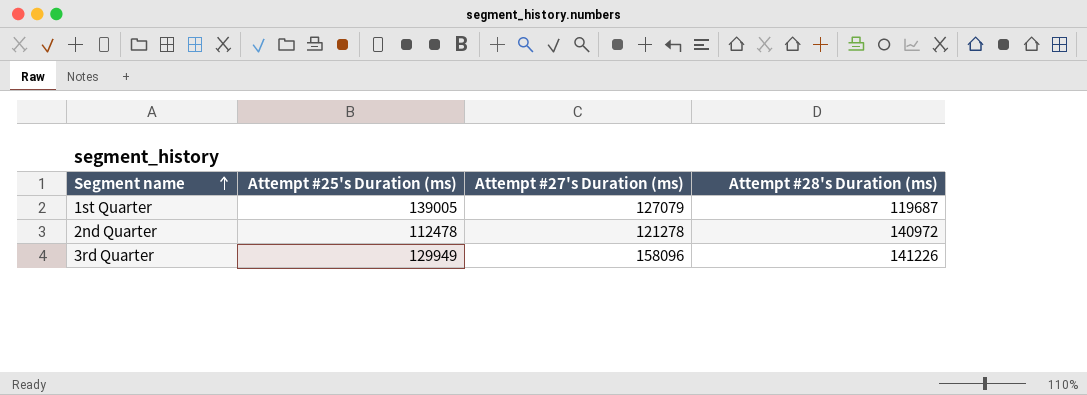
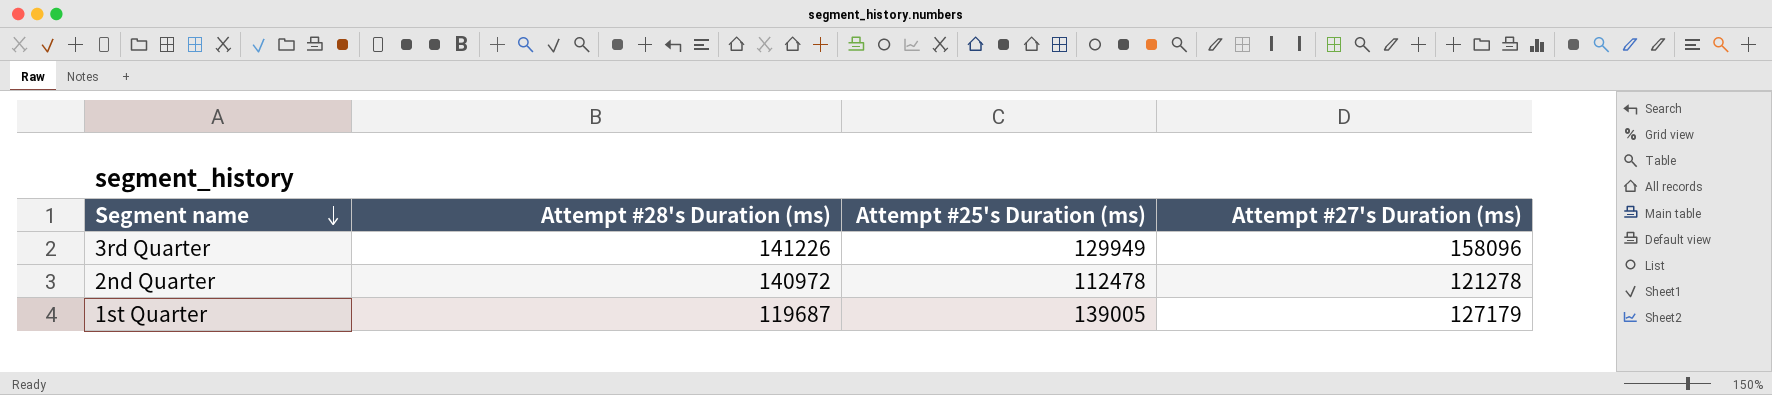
row order: Segment name ascending -> Segment name descending
column Attempt #28's Duration (ms) | position: 4 -> 2
1st Quarter | Attempt #27's Duration (ms): 127079 -> 127179

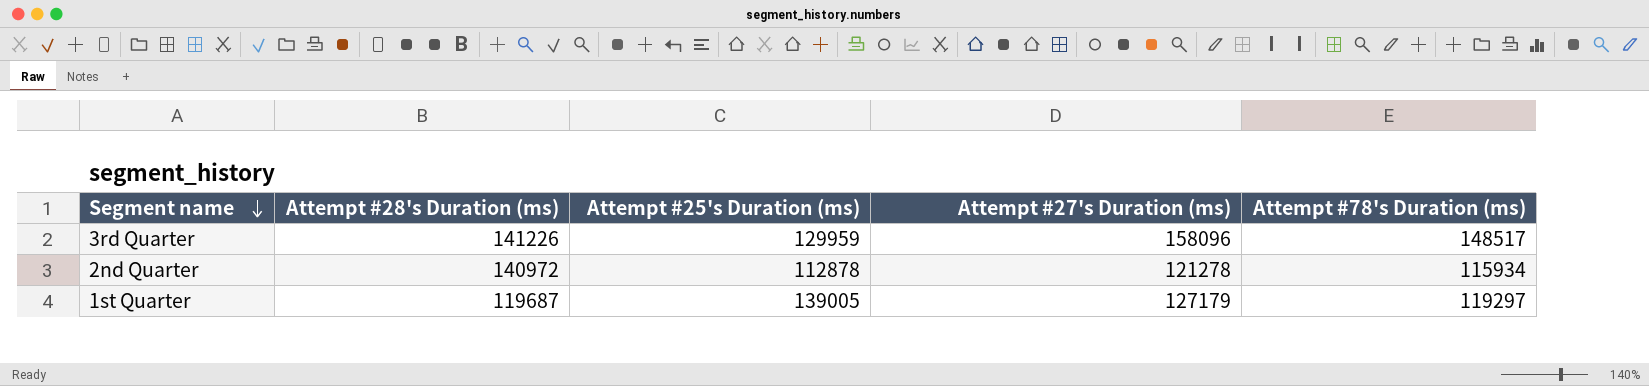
column Attempt #78's Duration (ms) | position: none -> 5
3rd Quarter | Attempt #25's Duration (ms): 129949 -> 129959
2nd Quarter | Attempt #25's Duration (ms): 112478 -> 112878

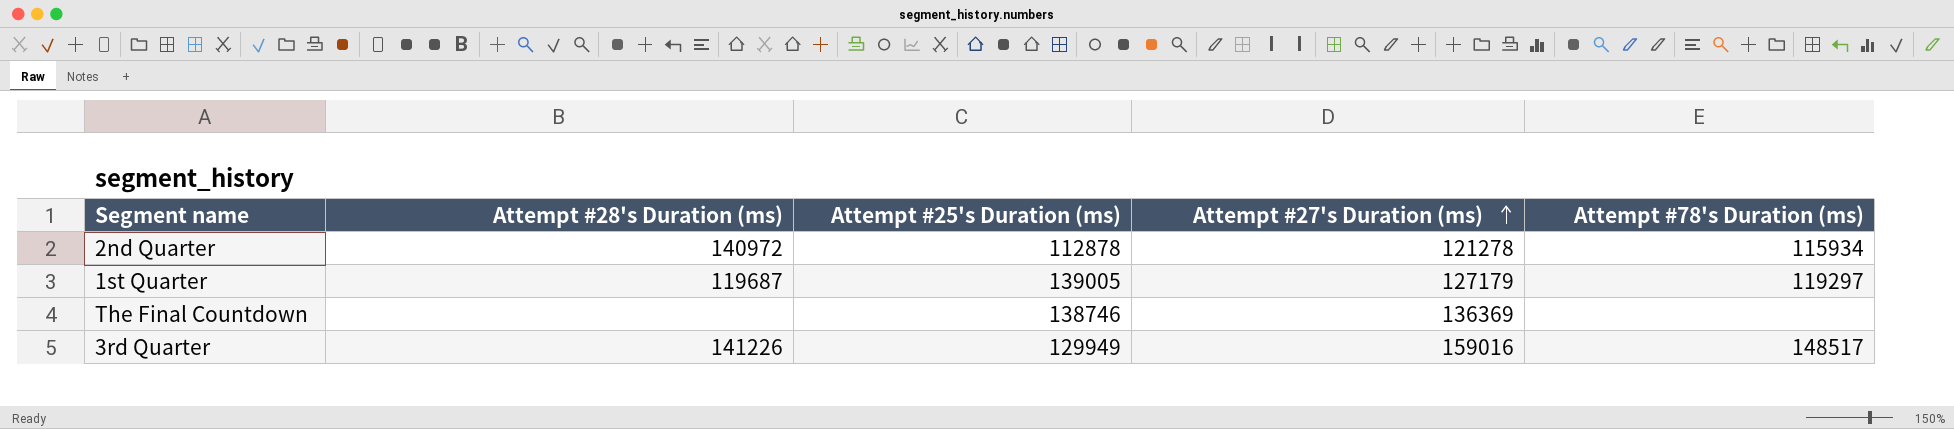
row order: Segment name descending -> Attempt #27's Duration (ms) ascending
row The Final Countdown: none -> none | 138746 | 136369 | none
3rd Quarter | Attempt #25's Duration (ms): 129959 -> 129949
3rd Quarter | Attempt #27's Duration (ms): 158096 -> 159016

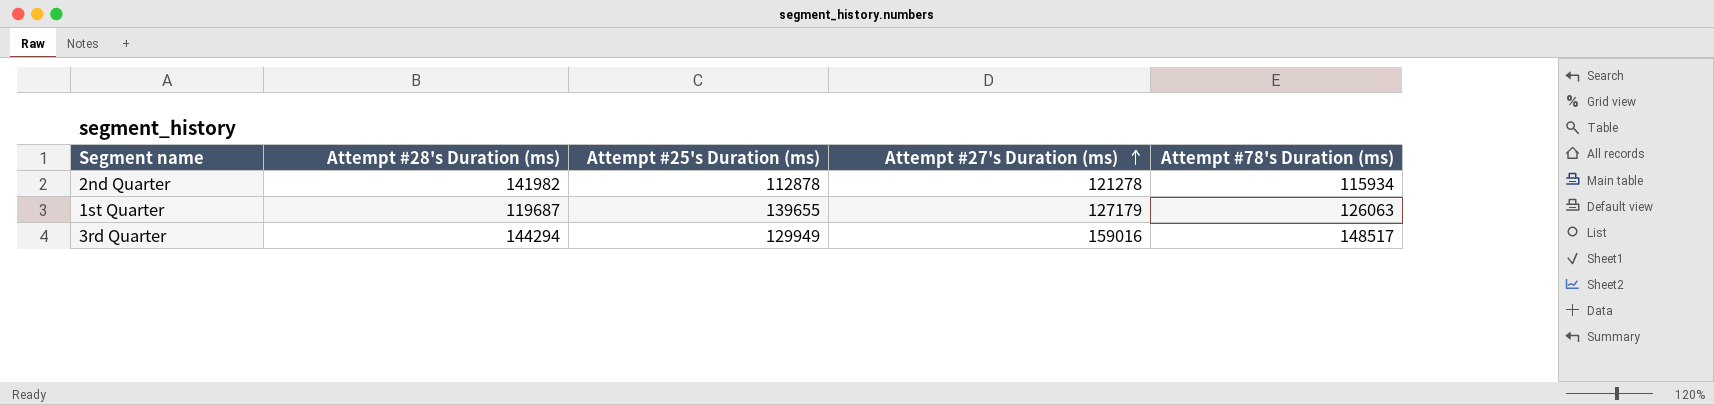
row The Final Countdown: none | 138746 | 136369 | none -> none
2nd Quarter | Attempt #28's Duration (ms): 140972 -> 141982
1st Quarter | Attempt #25's Duration (ms): 139005 -> 139655
1st Quarter | Attempt #78's Duration (ms): 119297 -> 126063
3rd Quarter | Attempt #28's Duration (ms): 141226 -> 144294

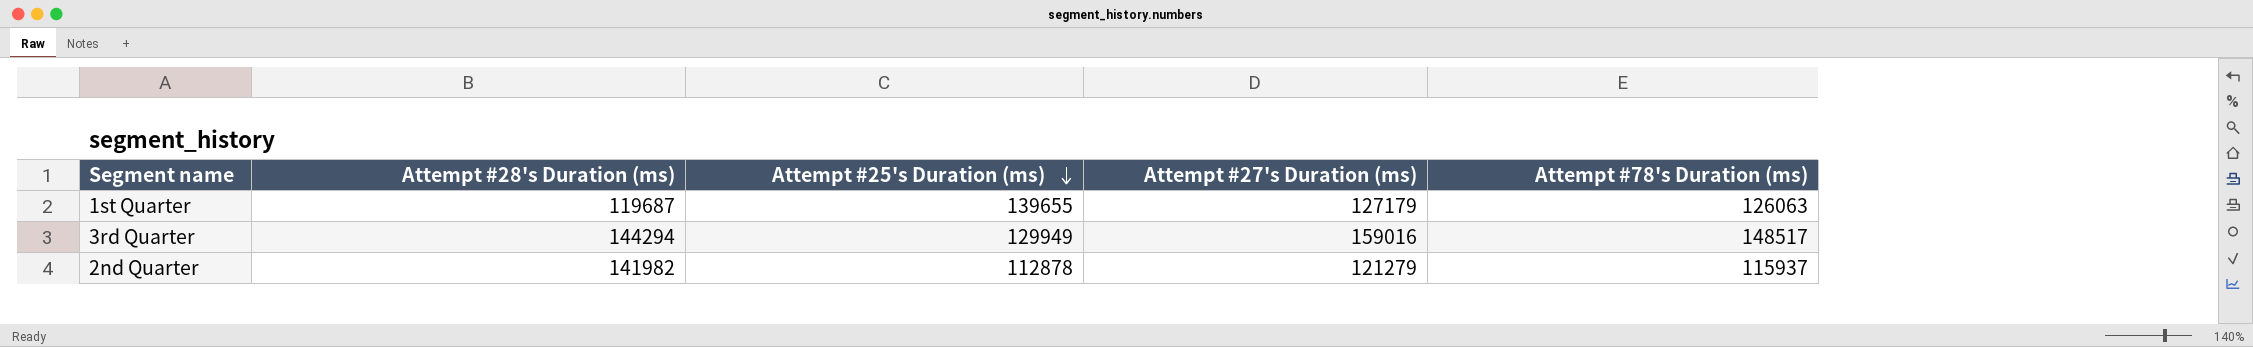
row order: Attempt #27's Duration (ms) ascending -> Attempt #25's Duration (ms) descending
2nd Quarter | Attempt #27's Duration (ms): 121278 -> 121279
2nd Quarter | Attempt #78's Duration (ms): 115934 -> 115937

